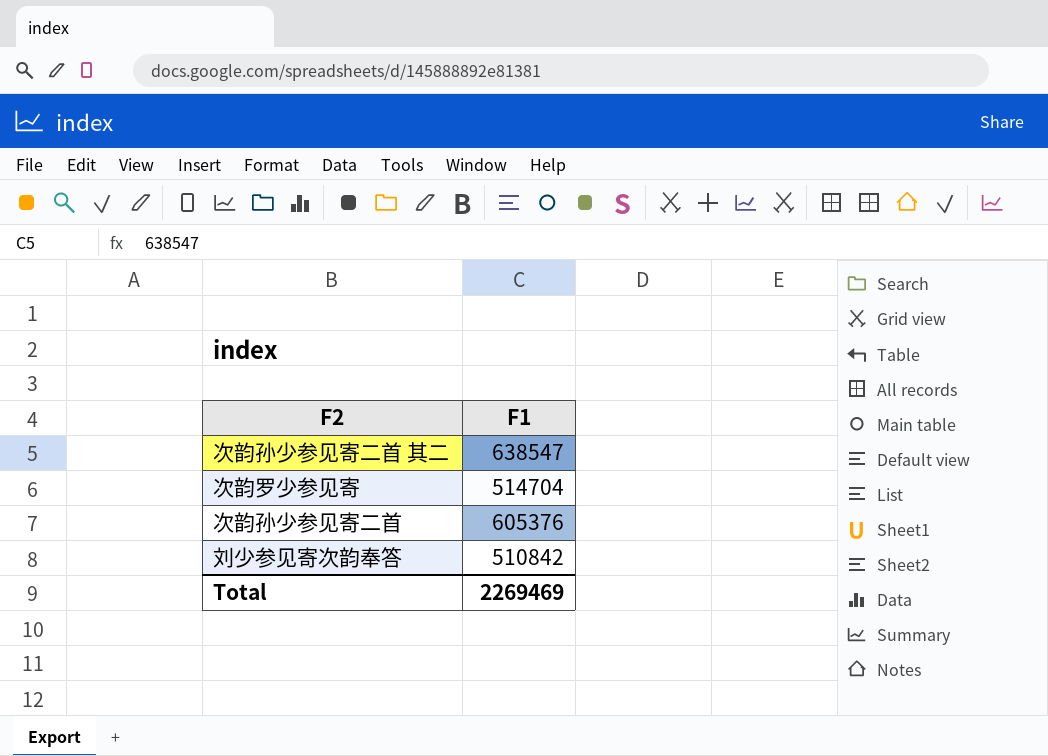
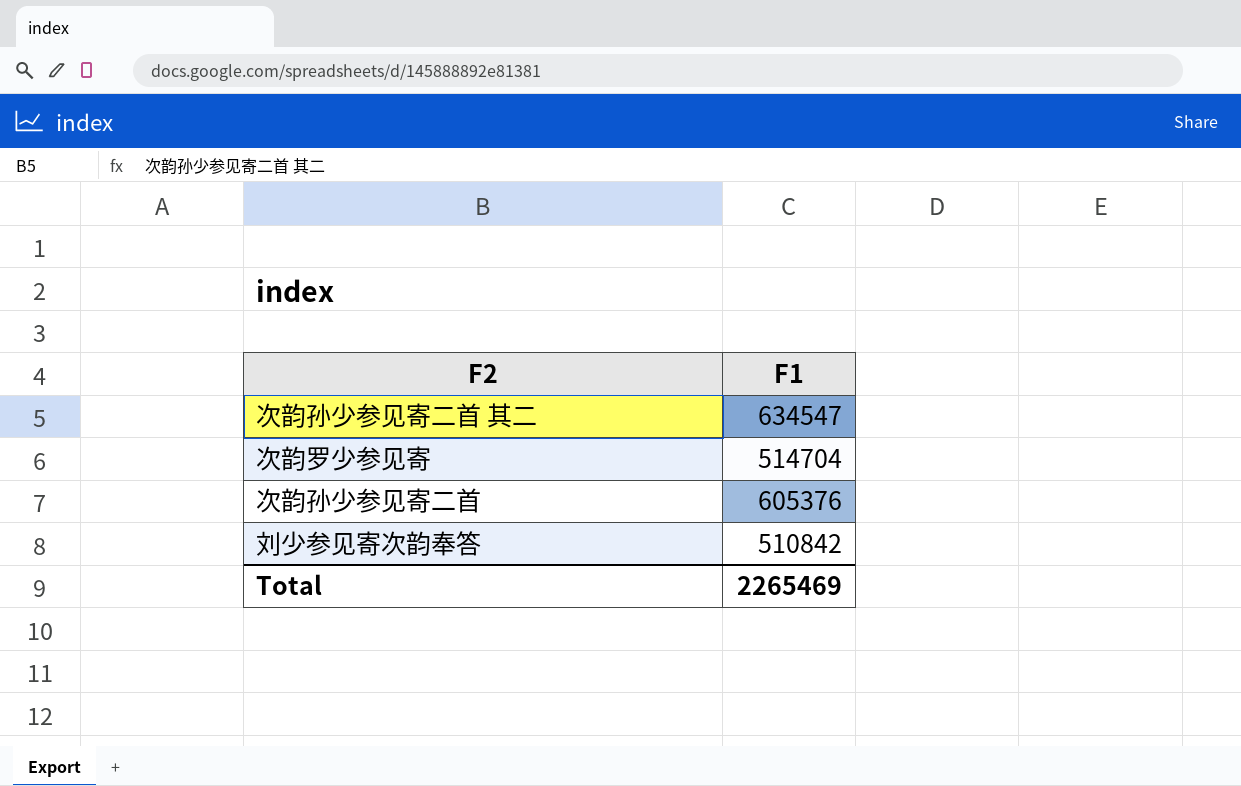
次韵孙少参见寄二首 其二 | F1: 638547 -> 634547
Total | F1: 2269469 -> 2265469

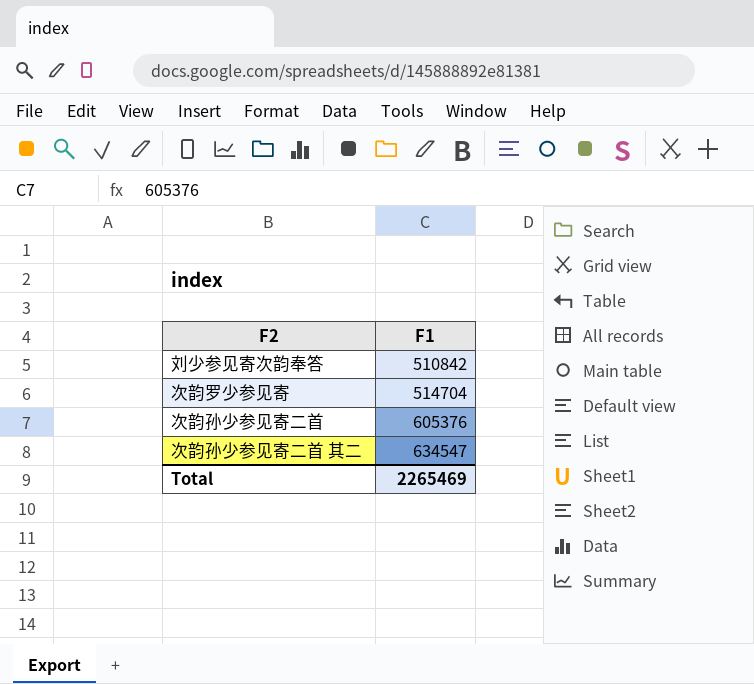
row order: none -> F1 ascending

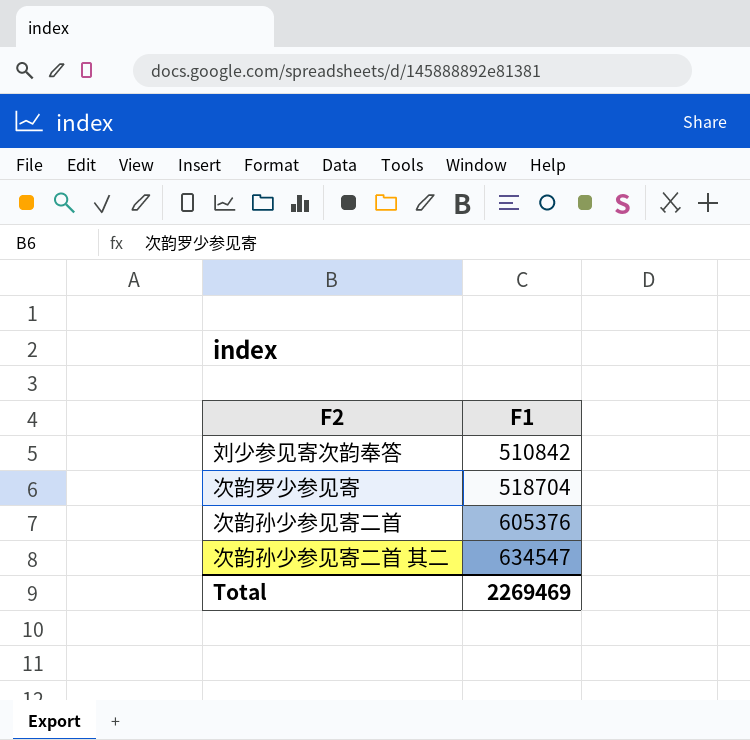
次韵罗少参见寄 | F1: 514704 -> 518704
Total | F1: 2265469 -> 2269469

